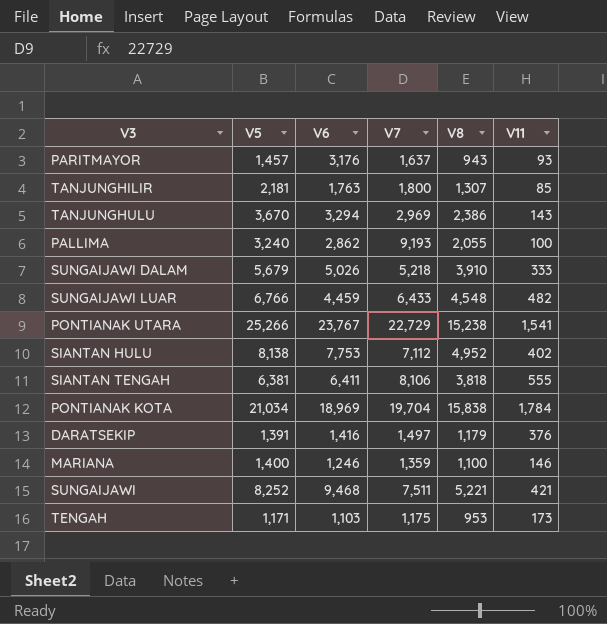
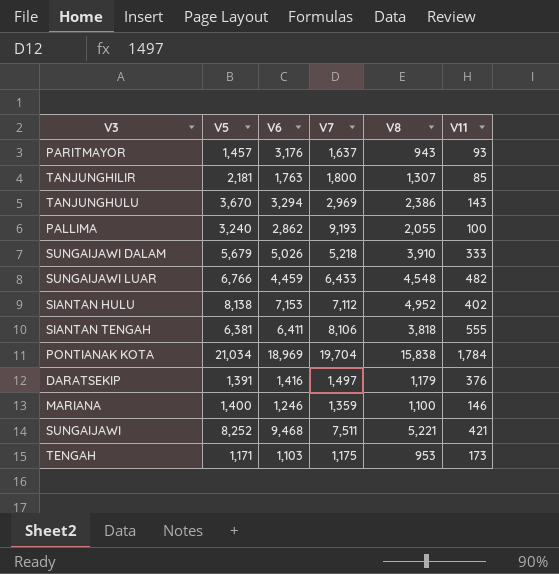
row PONTIANAK UTARA: 25,266 | 23,767 | 22,729 | 15,238 | 1,541 -> none
SIANTAN HULU | V6: 7,753 -> 7,153

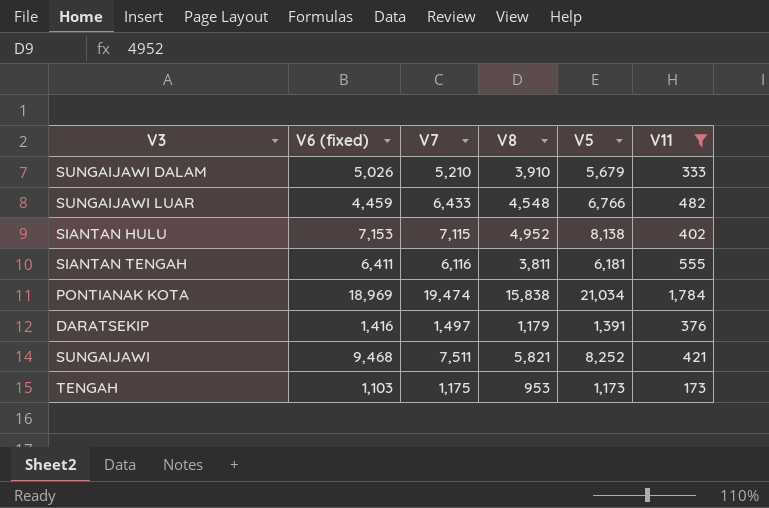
filter: none -> V11 >= 173
column name: V6 -> V6 (fixed)
column V5 | position: 2 -> 5
SUNGAIJAWI DALAM | V7: 5,218 -> 5,210
SIANTAN HULU | V7: 7,112 -> 7,115
SIANTAN TENGAH | V7: 8,106 -> 6,116
SIANTAN TENGAH | V8: 3,818 -> 3,811
SIANTAN TENGAH | V5: 6,381 -> 6,181
PONTIANAK KOTA | V7: 19,704 -> 19,474
SUNGAIJAWI | V8: 5,221 -> 5,821
TENGAH | V5: 1,171 -> 1,173

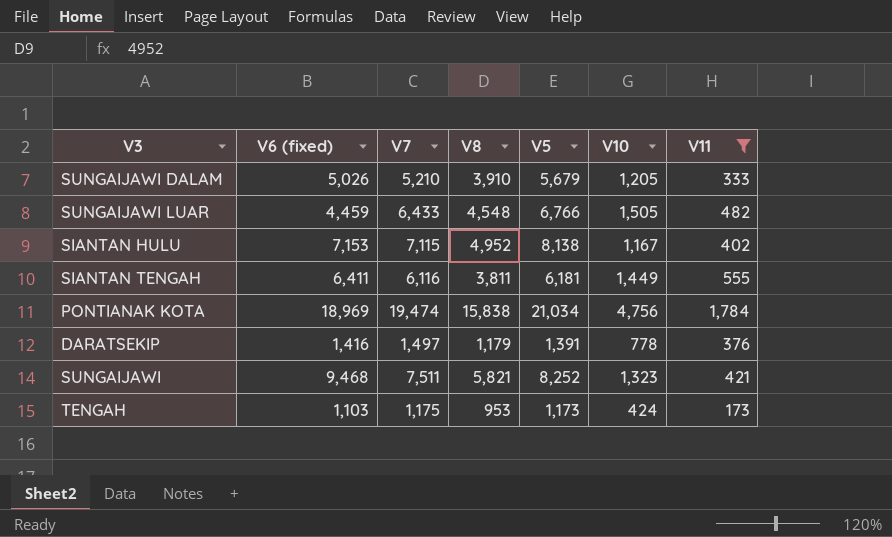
column V10 | position: none -> 6

